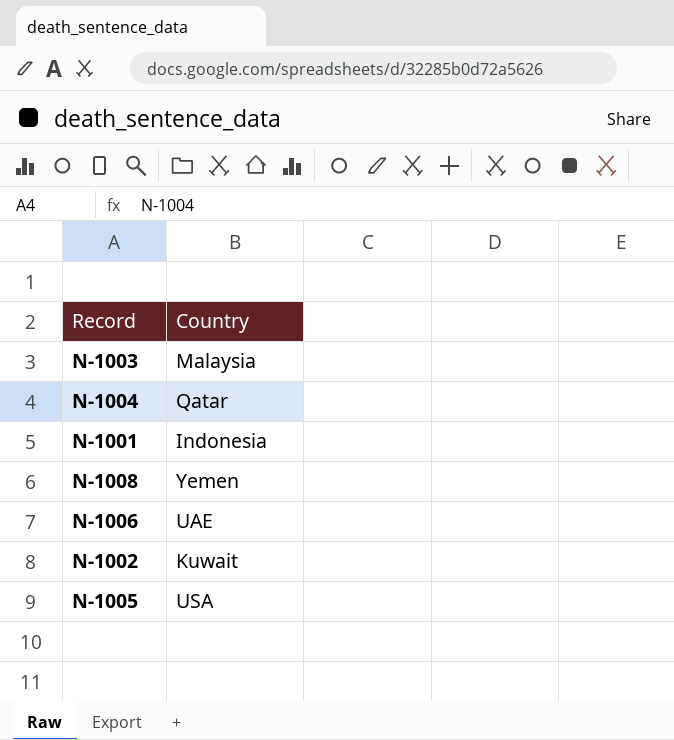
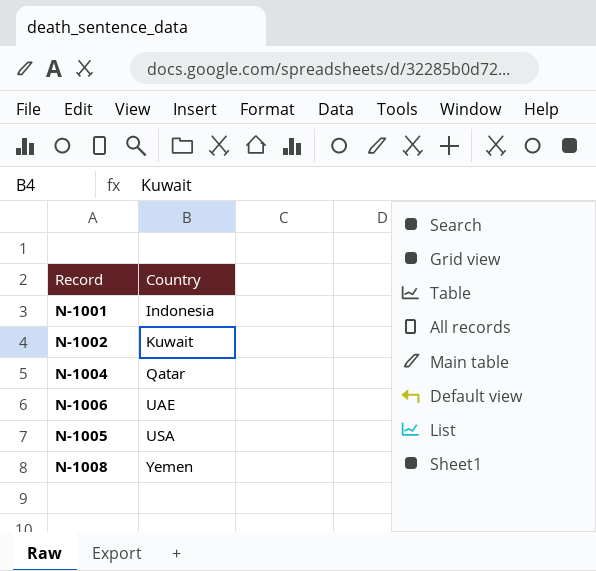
row order: none -> Country ascending
row N-1003: Malaysia -> none

